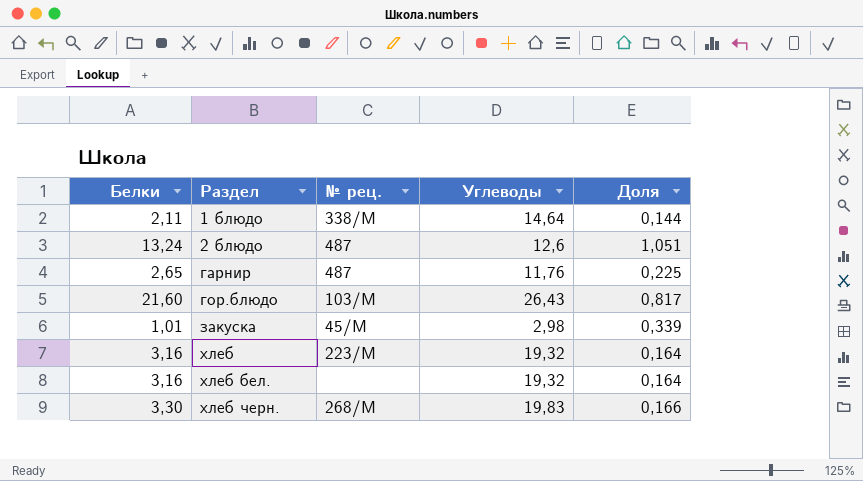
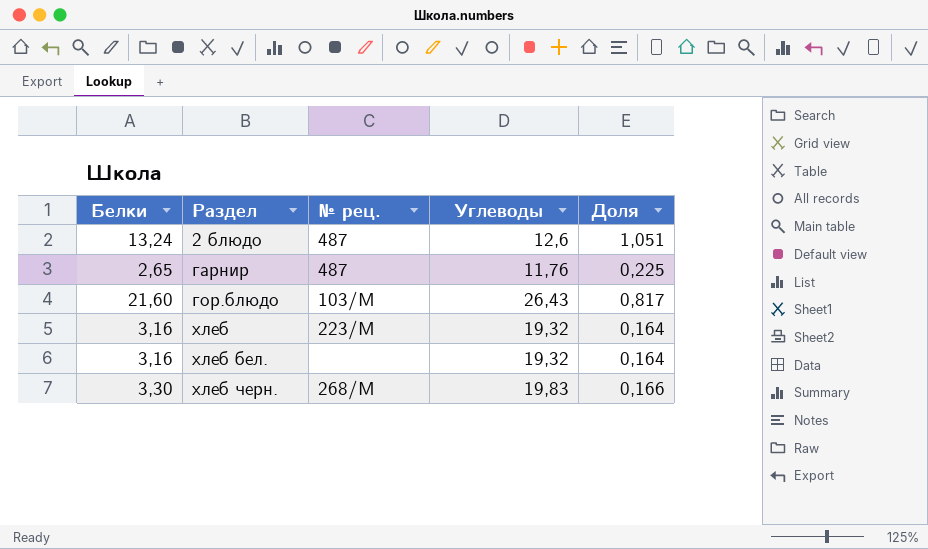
row 1 блюдо: 2,11 | 338/М | 14,64 | 0,144 -> none
row закуска: 1,01 | 45/М | 2,98 | 0,339 -> none

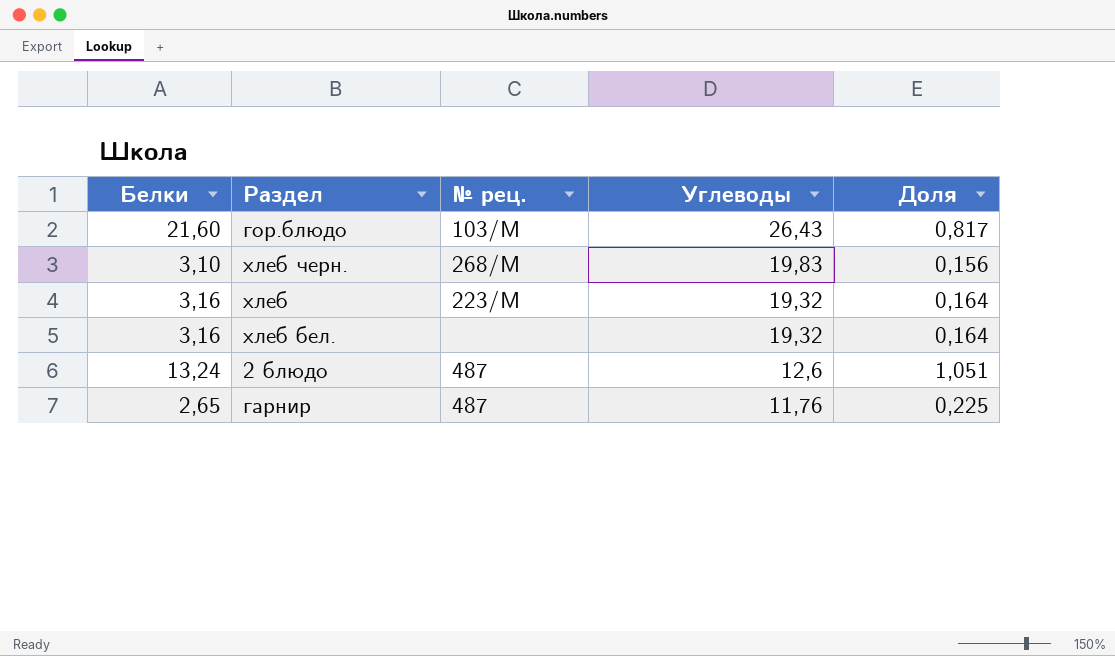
row order: Раздел ascending -> Углеводы descending
хлеб черн. | Белки: 3,30 -> 3,10
хлеб черн. | Доля: 0,166 -> 0,156

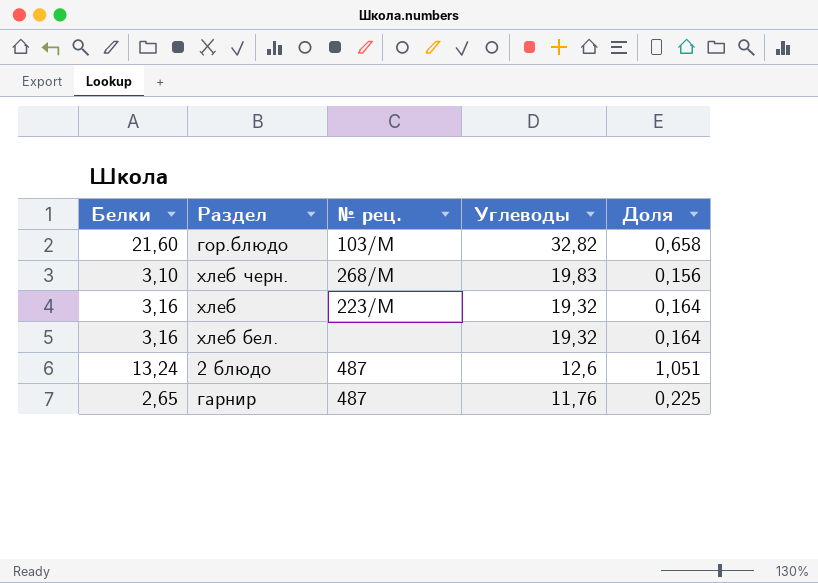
гор.блюдо | Углеводы: 26,43 -> 32,82
гор.блюдо | Доля: 0,817 -> 0,658

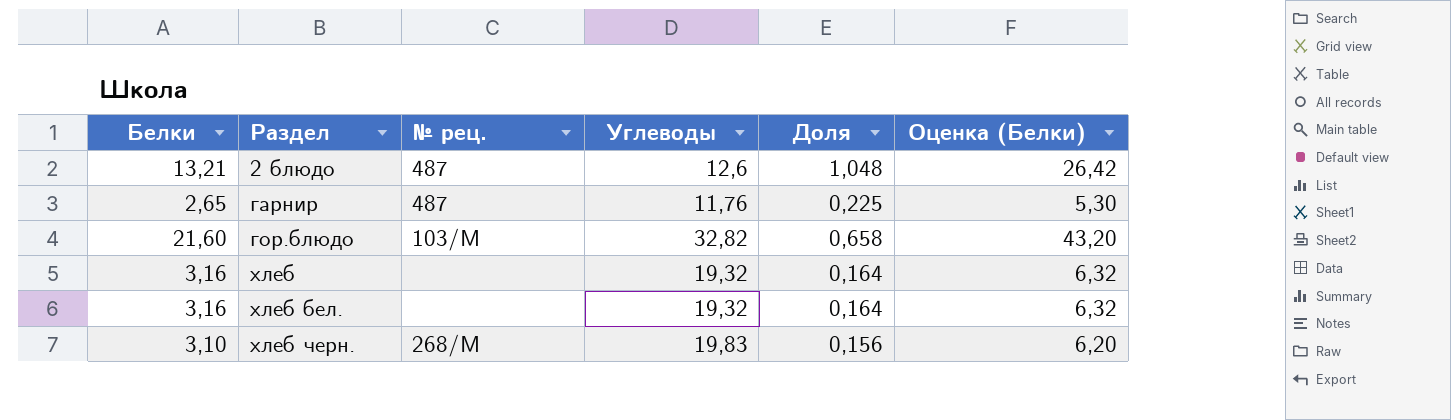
row order: Углеводы descending -> Раздел ascending
column Оценка (Белки) | formula: none -> [Белки] * 2
2 блюдо | Белки: 13,24 -> 13,21
2 блюдо | Доля: 1,051 -> 1,048
хлеб | № рец.: 223/М -> none

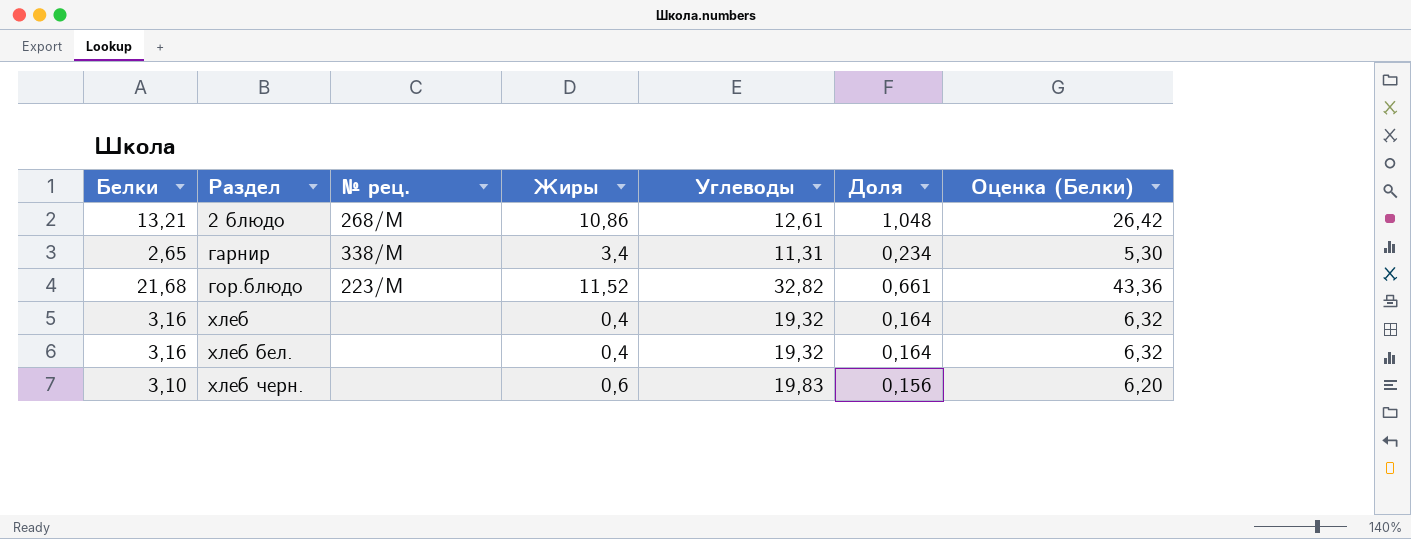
column Жиры | position: none -> 4
2 блюдо | № рец.: 487 -> 268/М
2 блюдо | Углеводы: 12,6 -> 12,61
гарнир | № рец.: 487 -> 338/М
гарнир | Углеводы: 11,76 -> 11,31
гарнир | Доля: 0,225 -> 0,234
гор.блюдо | Белки: 21,60 -> 21,68
гор.блюдо | № рец.: 103/М -> 223/М
гор.блюдо | Доля: 0,658 -> 0,661
гор.блюдо | Оценка (Белки): 43,20 -> 43,36
хлеб черн. | № рец.: 268/М -> none

